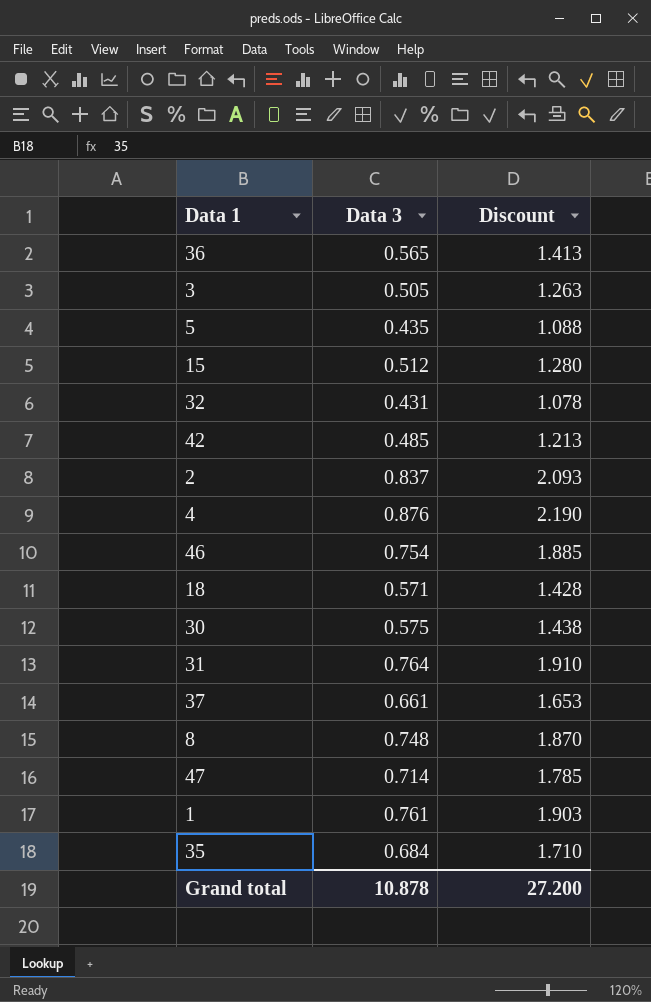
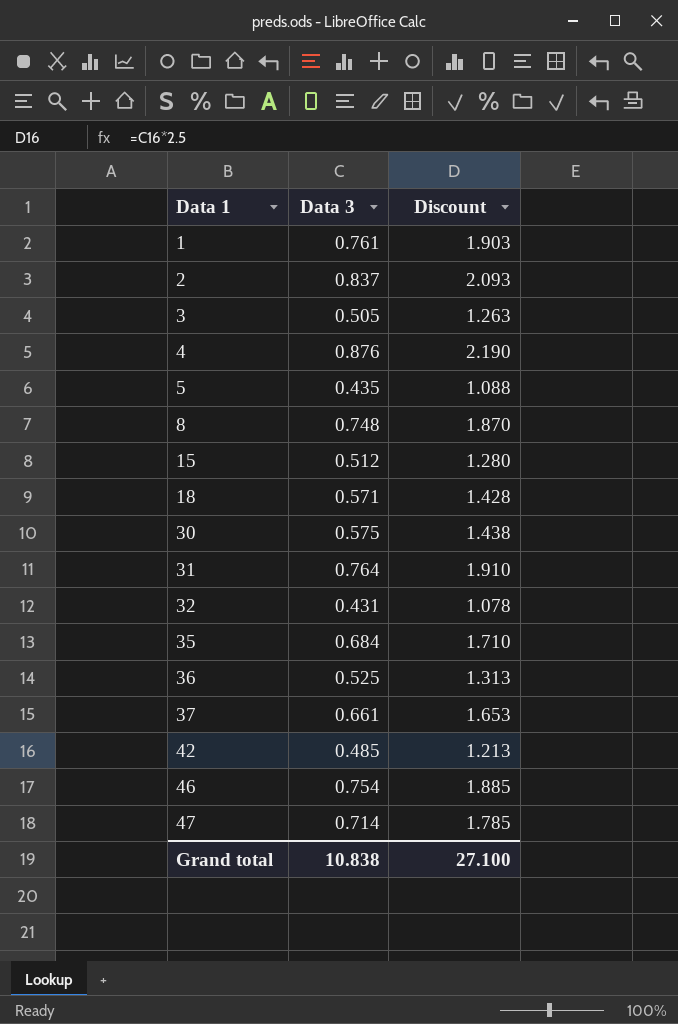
row order: none -> Data 1 ascending
36 | Data 3: 0.565 -> 0.525
36 | Discount: 1.413 -> 1.313
Grand total | Data 3: 10.878 -> 10.838
Grand total | Discount: 27.200 -> 27.100

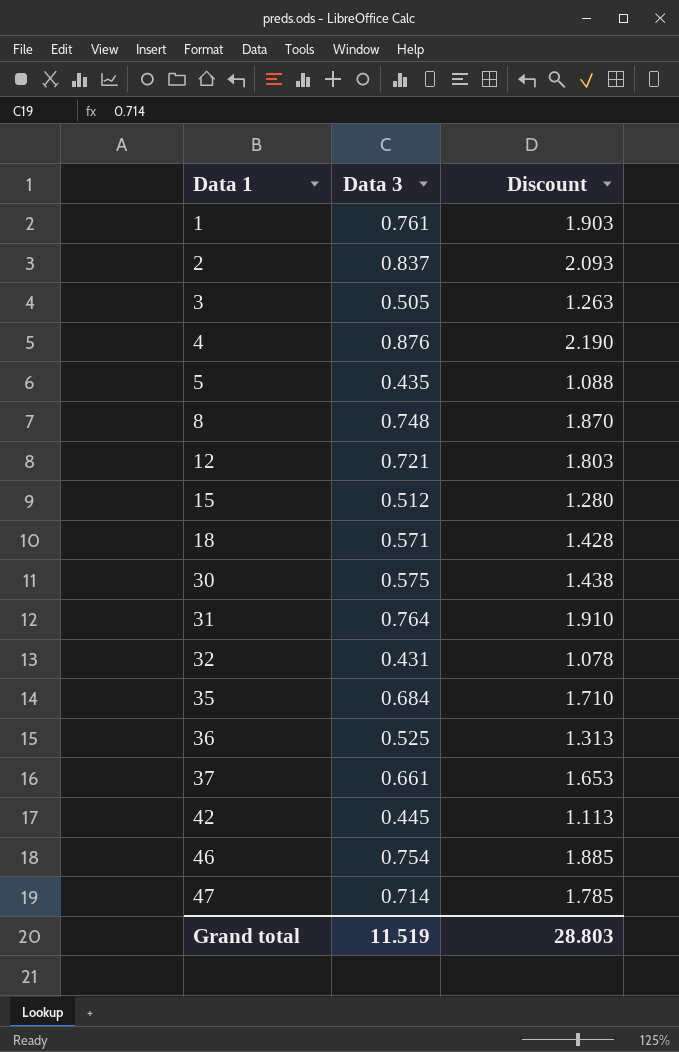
row 12: none -> 0.721 | 1.803
42 | Data 3: 0.485 -> 0.445
42 | Discount: 1.213 -> 1.113
Grand total | Data 3: 10.838 -> 11.519
Grand total | Discount: 27.100 -> 28.803

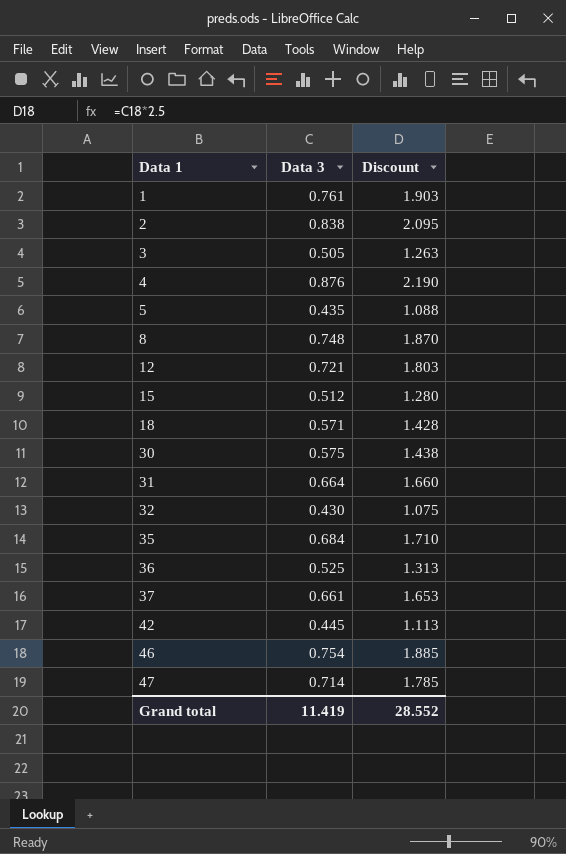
2 | Data 3: 0.837 -> 0.838
2 | Discount: 2.093 -> 2.095
31 | Data 3: 0.764 -> 0.664
31 | Discount: 1.910 -> 1.660
32 | Data 3: 0.431 -> 0.430
32 | Discount: 1.078 -> 1.075
Grand total | Data 3: 11.519 -> 11.419
Grand total | Discount: 28.803 -> 28.552

